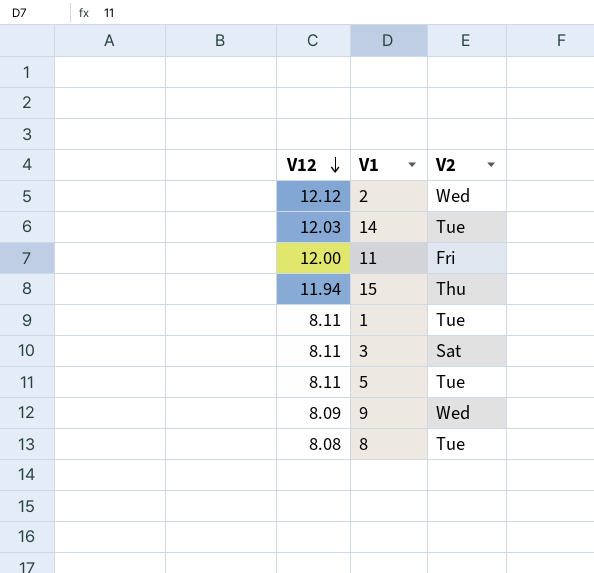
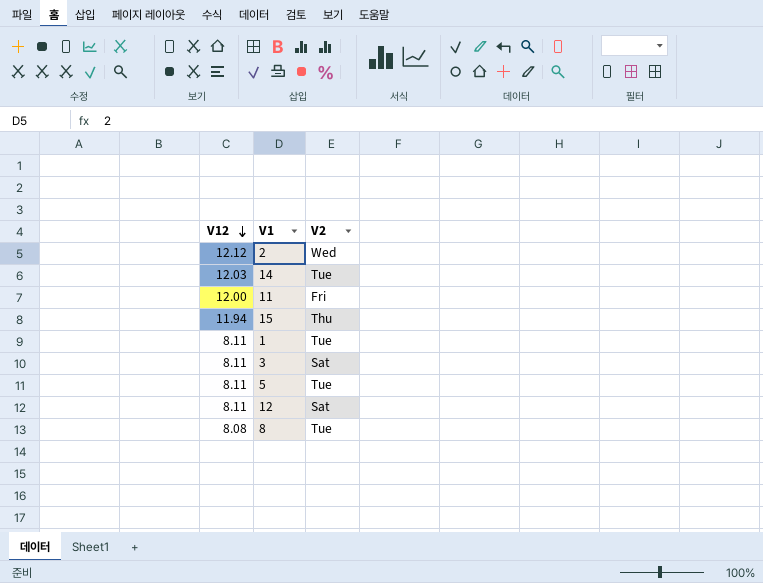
row 9: 8.09 | Wed -> none
row 12: none -> 8.11 | Sat

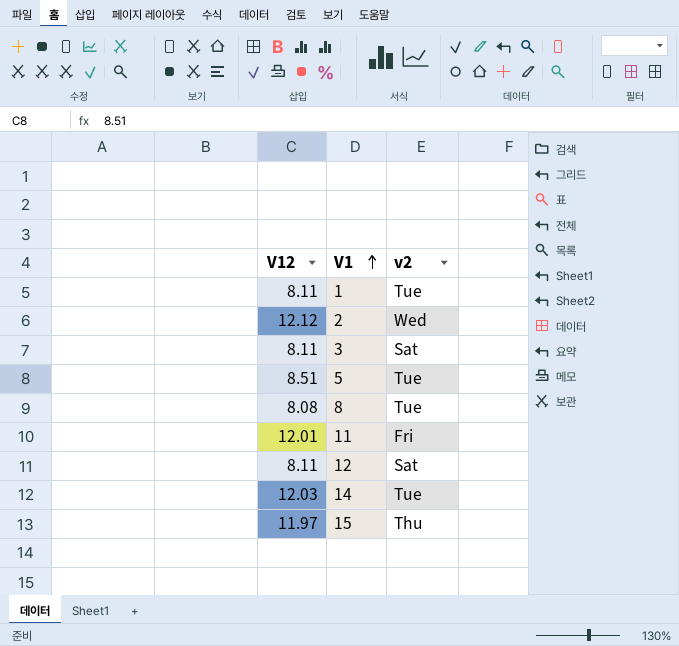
row order: V12 descending -> V1 ascending
column name: V2 -> v2
5 | V12: 8.11 -> 8.51
11 | V12: 12.00 -> 12.01
15 | V12: 11.94 -> 11.97

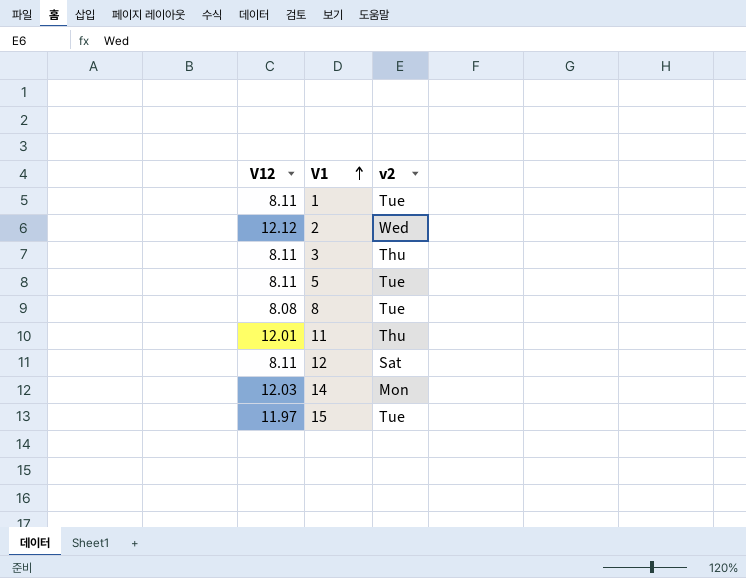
3 | v2: Sat -> Thu
5 | V12: 8.51 -> 8.11
11 | v2: Fri -> Thu
14 | v2: Tue -> Mon
15 | v2: Thu -> Tue

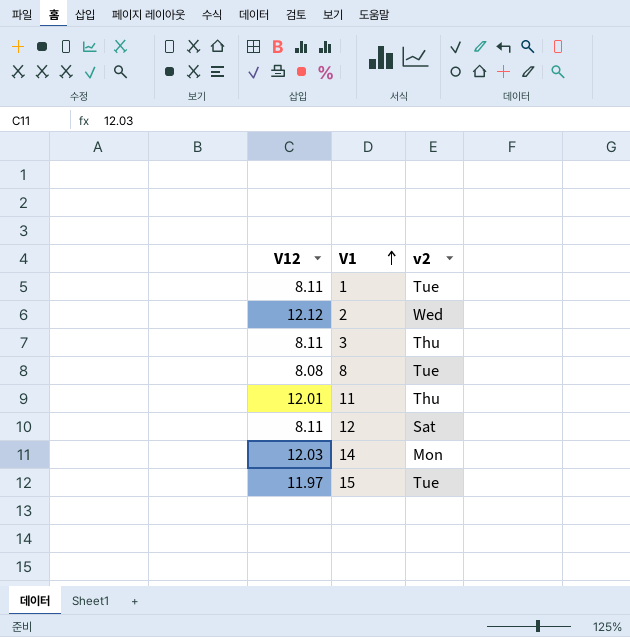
row 5: 8.11 | Tue -> none

